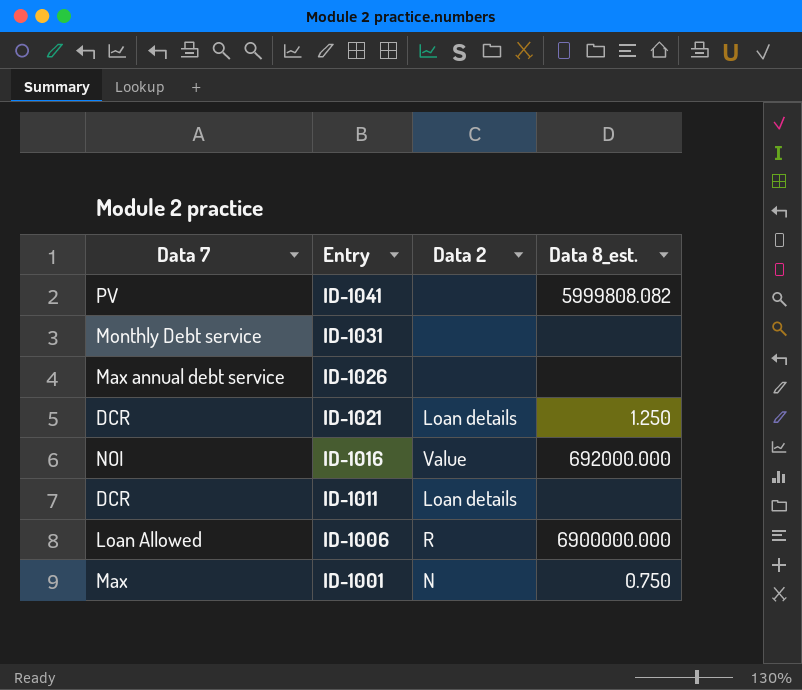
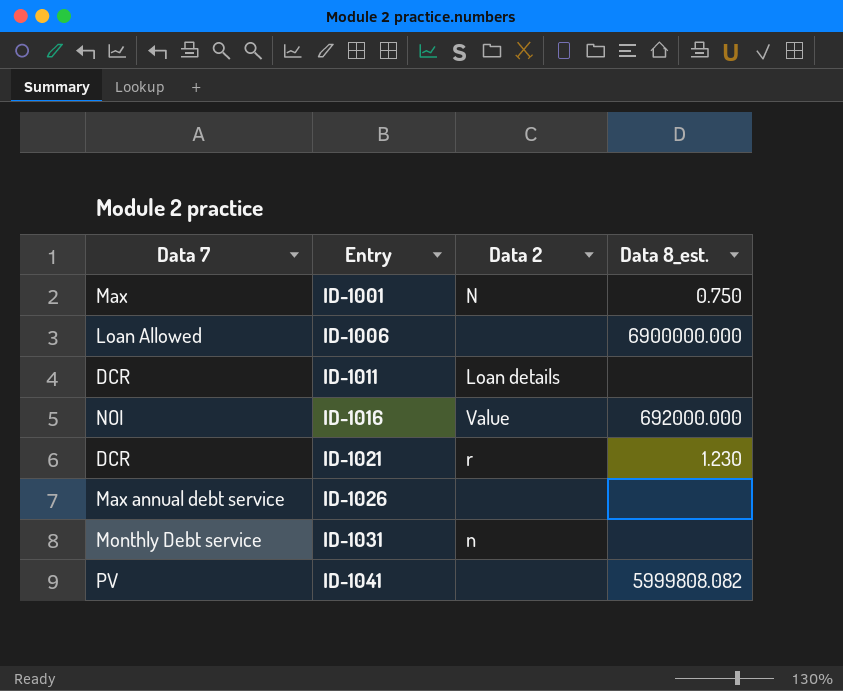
row order: Entry descending -> Entry ascending
ID-1006 | Data 2: R -> none
ID-1021 | Data 2: Loan details -> r
ID-1021 | Data 8_est.: 1.250 -> 1.230
ID-1031 | Data 2: none -> n

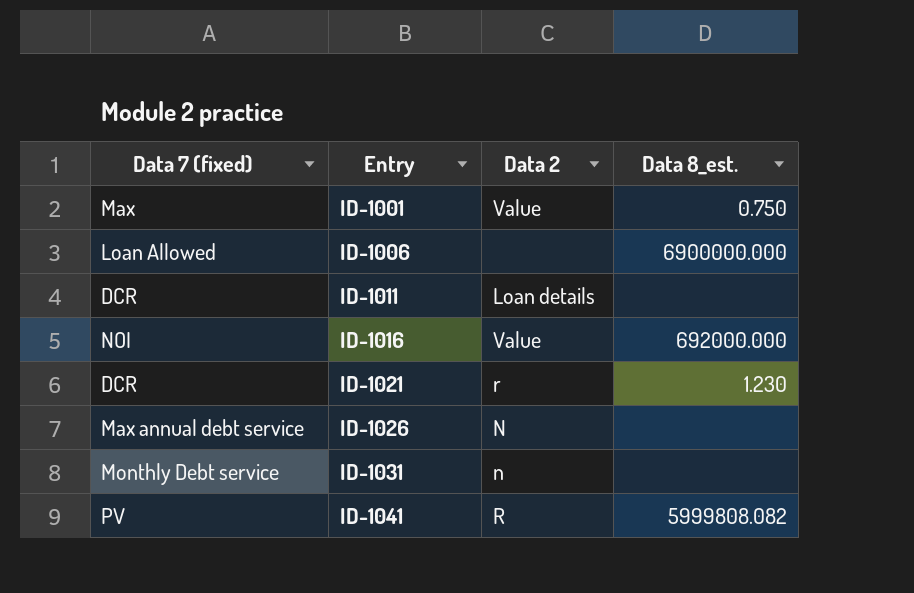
column name: Data 7 -> Data 7 (fixed)
ID-1001 | Data 2: N -> Value
ID-1026 | Data 2: none -> N
ID-1041 | Data 2: none -> R

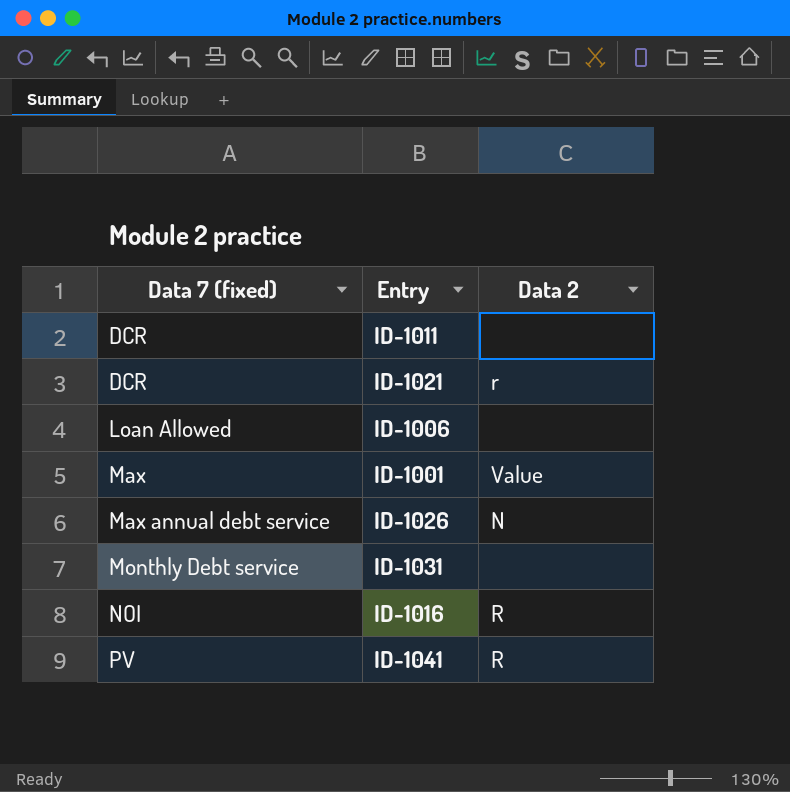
row order: Entry ascending -> Data 7 (fixed) ascending
column Data 8_est. | position: 4 -> none
ID-1011 | Data 2: Loan details -> none
ID-1031 | Data 2: n -> none
ID-1016 | Data 2: Value -> R

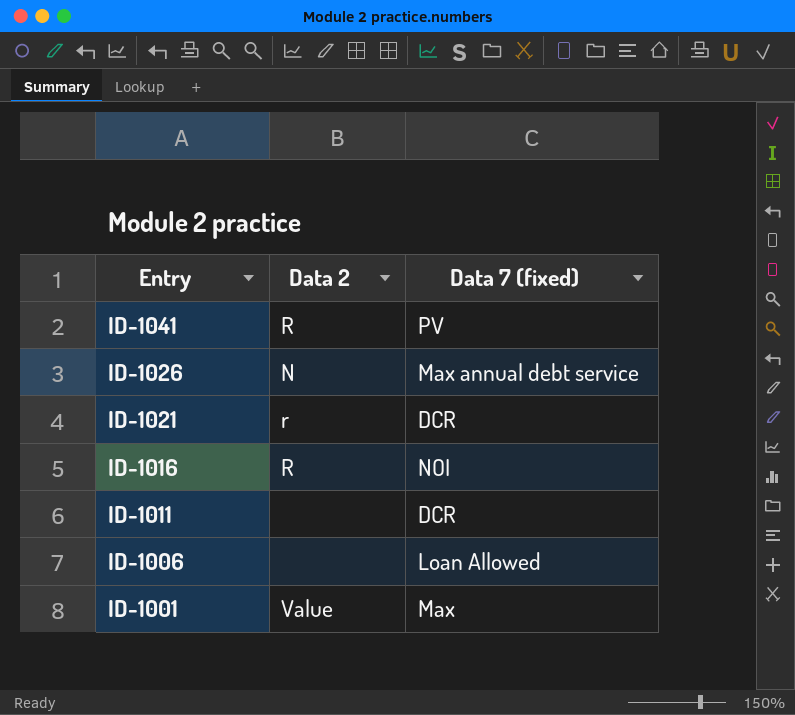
row order: Data 7 (fixed) ascending -> Entry descending
column Data 7 (fixed) | position: 1 -> 3
row ID-1031: Monthly Debt service | none -> none

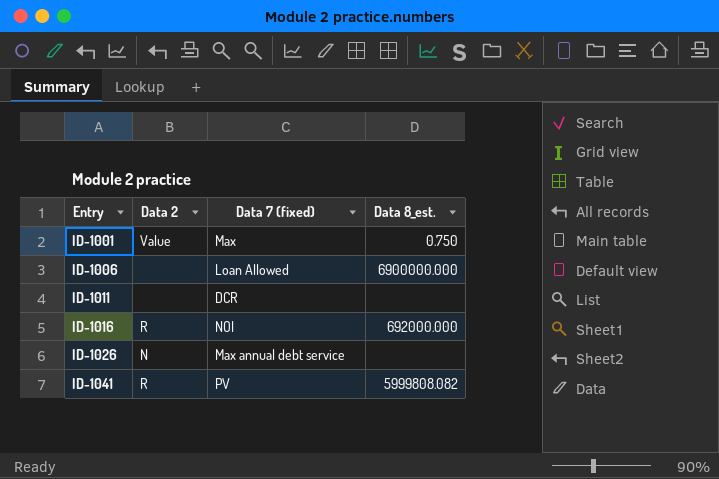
row order: Entry descending -> Entry ascending
column Data 8_est. | position: none -> 4
row ID-1021: r | DCR -> none

